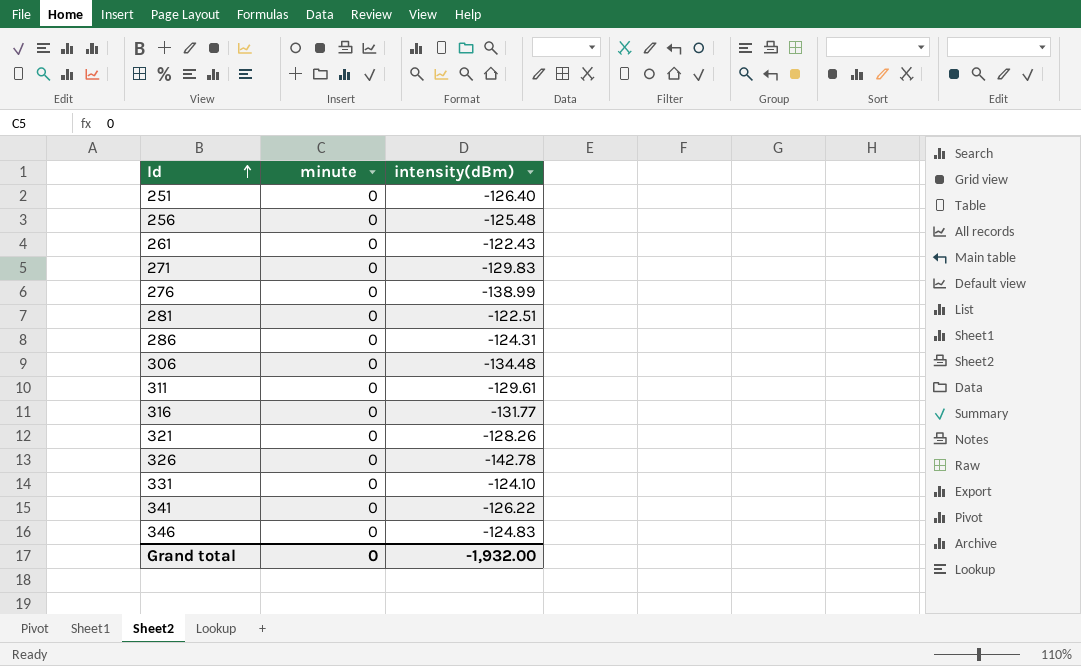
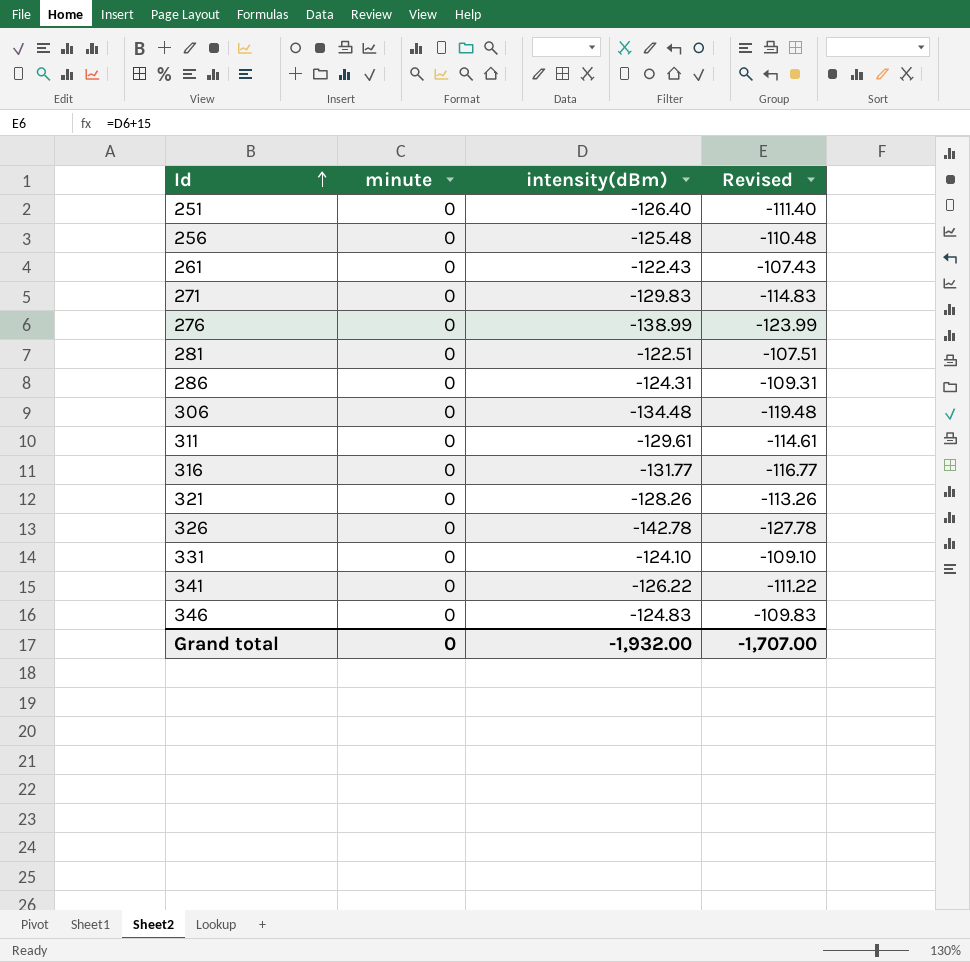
column Revised | formula: none -> [intensity(dBm)] + 15

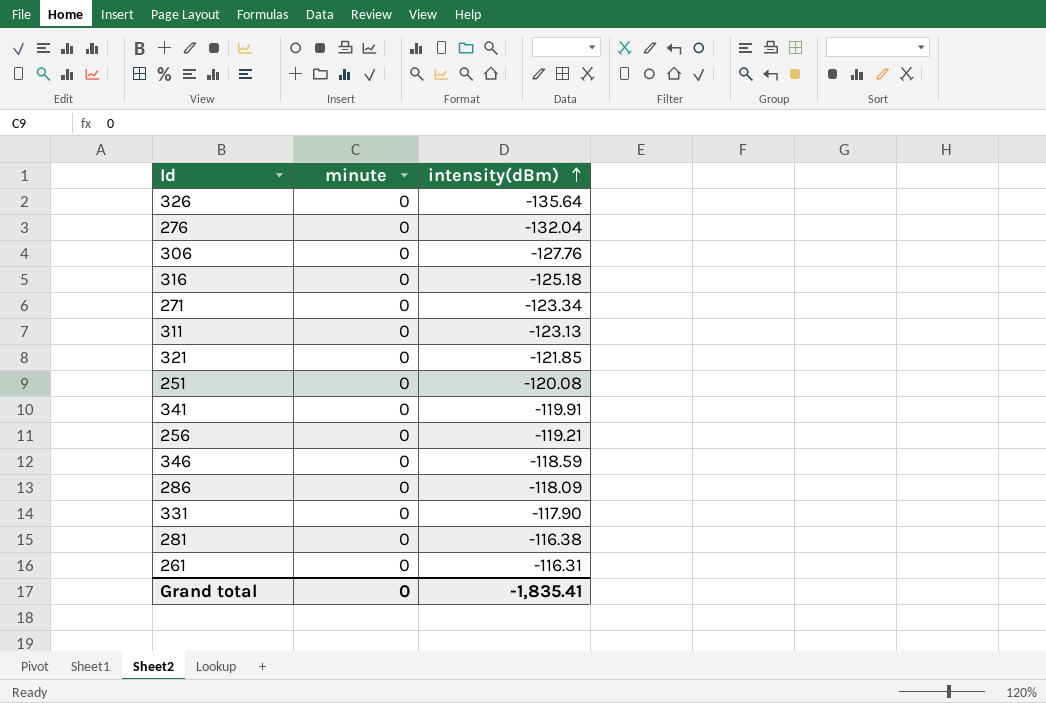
row order: Id ascending -> intensity(dBm) ascending
column Revised | formula: [intensity(dBm)] + 15 -> none
326 | intensity(dBm): -142.78 -> -135.64
276 | intensity(dBm): -138.99 -> -132.04
306 | intensity(dBm): -134.48 -> -127.76
316 | intensity(dBm): -131.77 -> -125.18
271 | intensity(dBm): -129.83 -> -123.34
311 | intensity(dBm): -129.61 -> -123.13
321 | intensity(dBm): -128.26 -> -121.85
251 | intensity(dBm): -126.40 -> -120.08
341 | intensity(dBm): -126.22 -> -119.91
256 | intensity(dBm): -125.48 -> -119.21
346 | intensity(dBm): -124.83 -> -118.59
286 | intensity(dBm): -124.31 -> -118.09
331 | intensity(dBm): -124.10 -> -117.90
281 | intensity(dBm): -122.51 -> -116.38
261 | intensity(dBm): -122.43 -> -116.31
Grand total | intensity(dBm): -1,932.00 -> -1,835.41

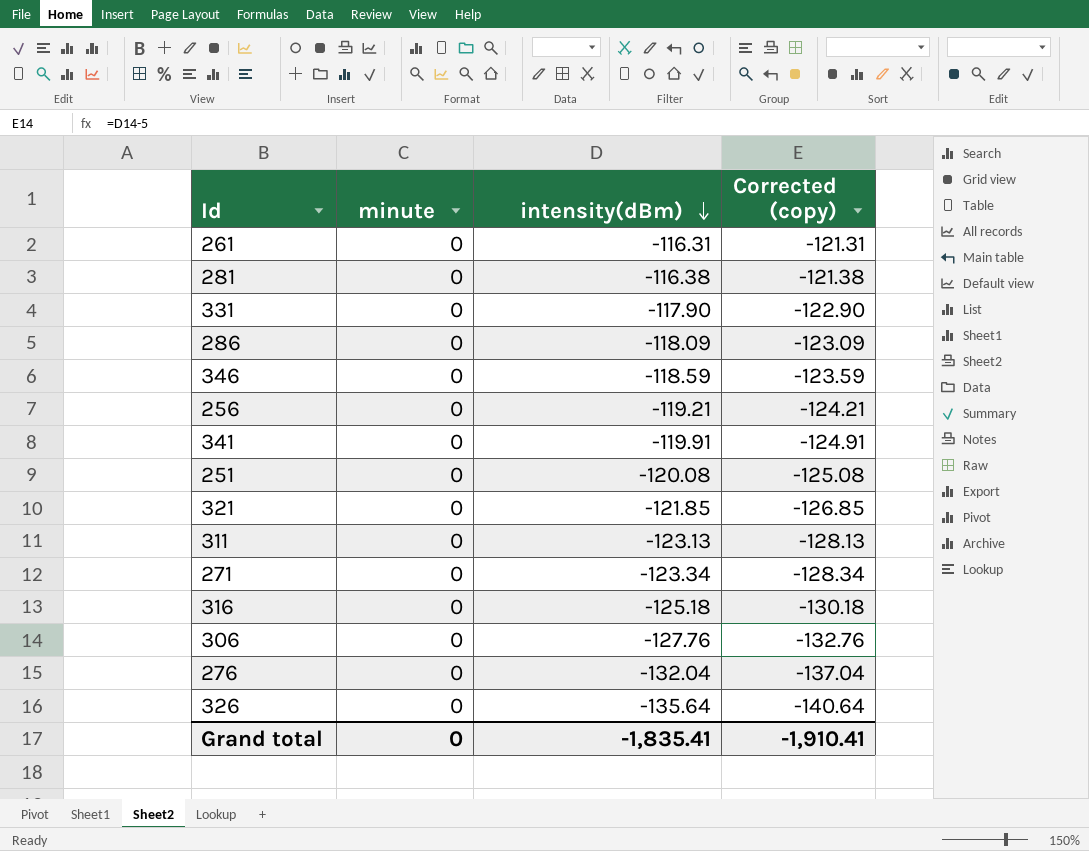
row order: intensity(dBm) ascending -> intensity(dBm) descending
column Corrected (copy) | formula: none -> [intensity(dBm)] - 5

